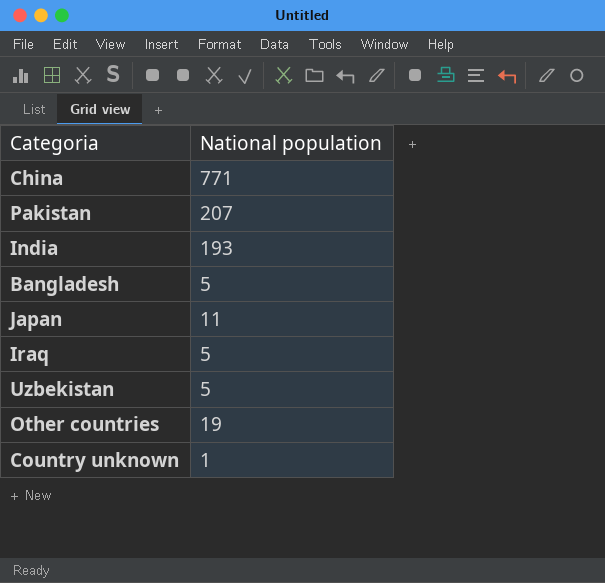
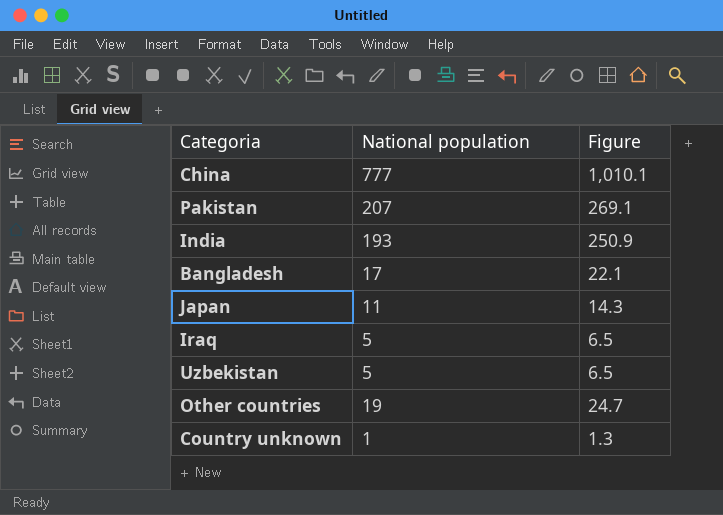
column Figure | formula: none -> [National population] * 1.3
China | National population: 771 -> 777
Bangladesh | National population: 5 -> 17

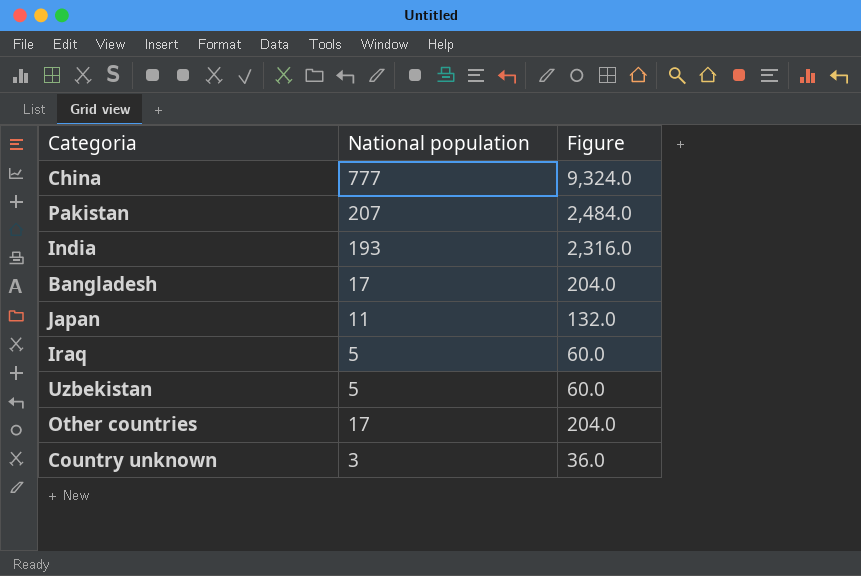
column Figure | formula: [National population] * 1.3 -> [National population] * 12
Other countries | National population: 19 -> 17
Country unknown | National population: 1 -> 3

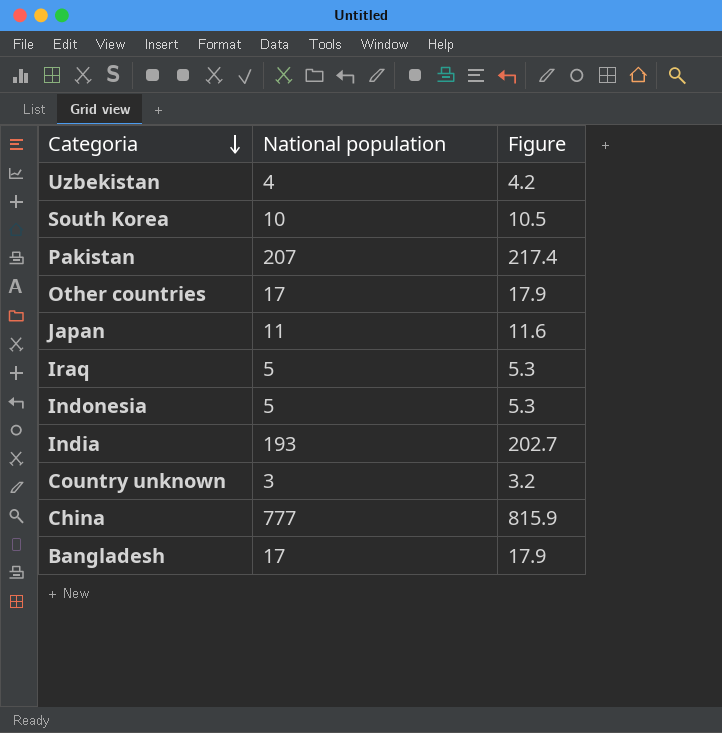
row order: none -> Categoria descending
column Figure | formula: [National population] * 12 -> [National population] * 1.05
Uzbekistan | National population: 5 -> 4
row South Korea: none -> 10 | 10.5
row Indonesia: none -> 5 | 5.3

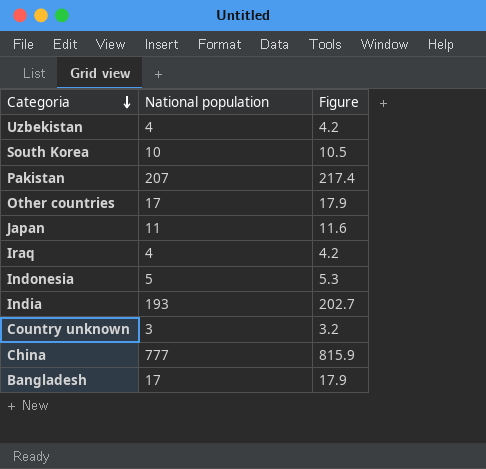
Iraq | National population: 5 -> 4
Iraq | Figure: 5.3 -> 4.2

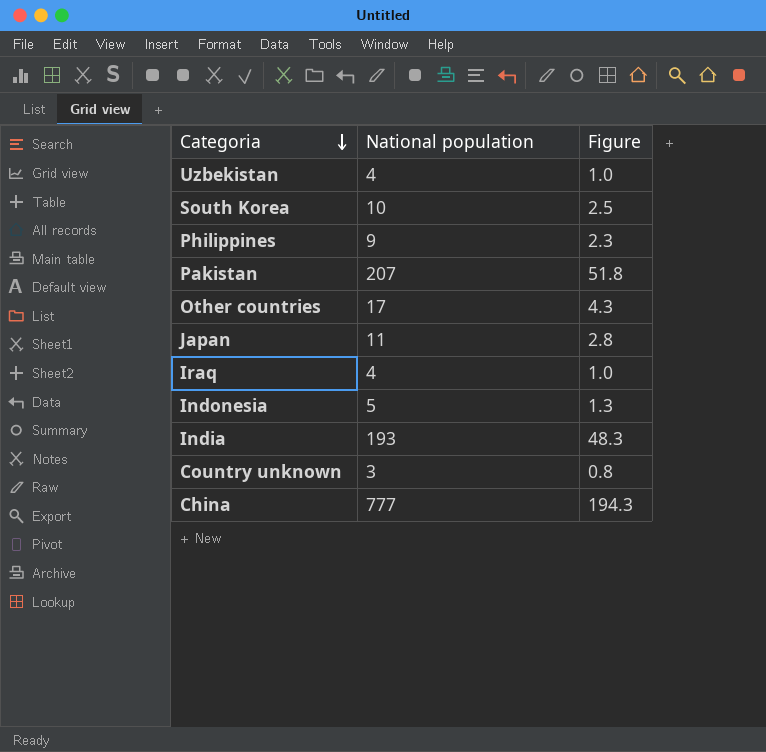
column Figure | formula: [National population] * 1.05 -> [National population] * 0.25
row Bangladesh: 17 | 17.9 -> none
row Philippines: none -> 9 | 2.3

